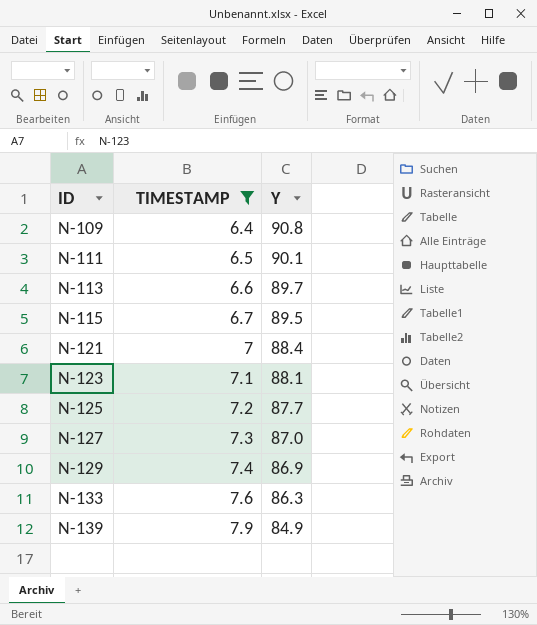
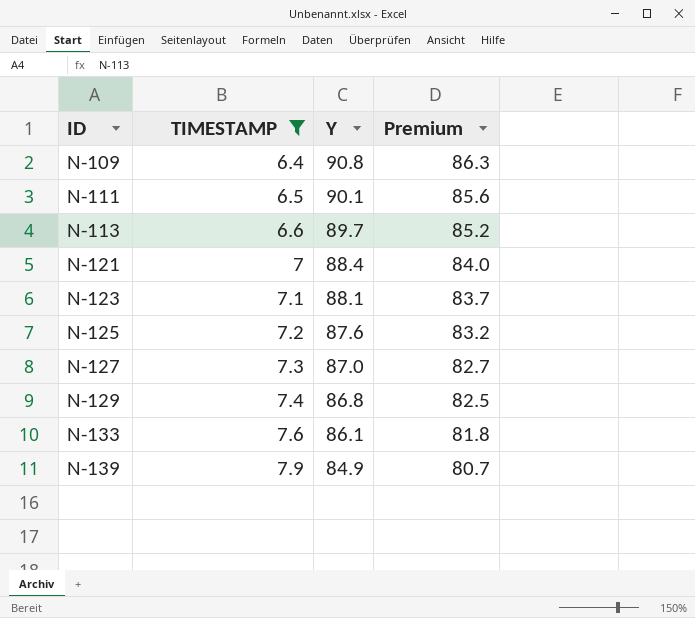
column Premium | formula: none -> [Y] * 0.95
row N-115: 6.7 | 89.5 -> none
N-125 | Y: 87.7 -> 87.6
N-129 | Y: 86.9 -> 86.8
N-133 | Y: 86.3 -> 86.1

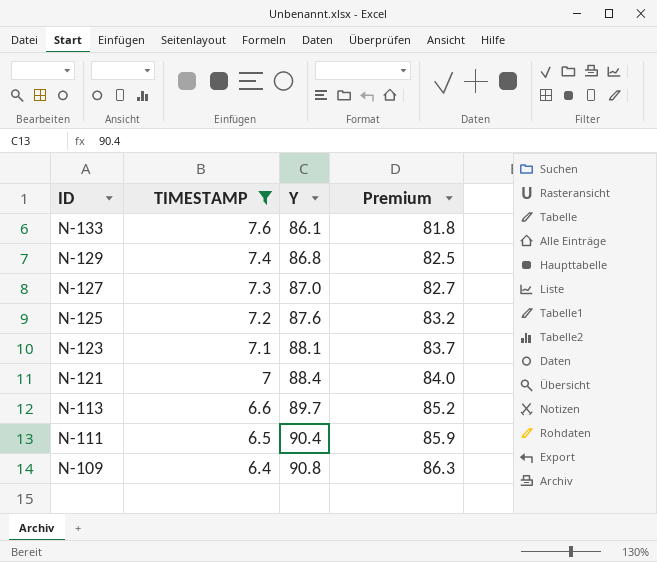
row order: ID ascending -> ID descending
row N-139: 7.9 | 84.9 | 80.7 -> none
N-111 | Y: 90.1 -> 90.4
N-111 | Premium: 85.6 -> 85.9

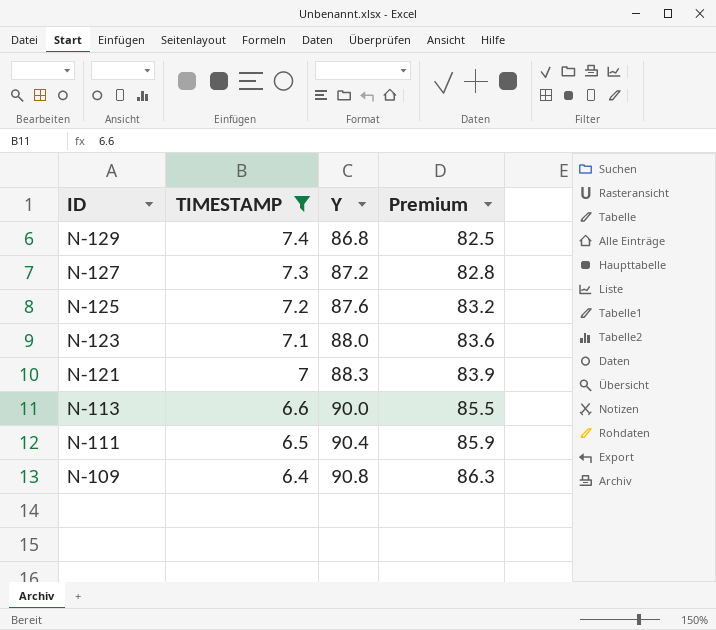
row N-133: 7.6 | 86.1 | 81.8 -> none
N-127 | Y: 87.0 -> 87.2
N-127 | Premium: 82.7 -> 82.8
N-123 | Y: 88.1 -> 88.0
N-123 | Premium: 83.7 -> 83.6
N-121 | Y: 88.4 -> 88.3
N-121 | Premium: 84.0 -> 83.9
N-113 | Y: 89.7 -> 90.0
N-113 | Premium: 85.2 -> 85.5

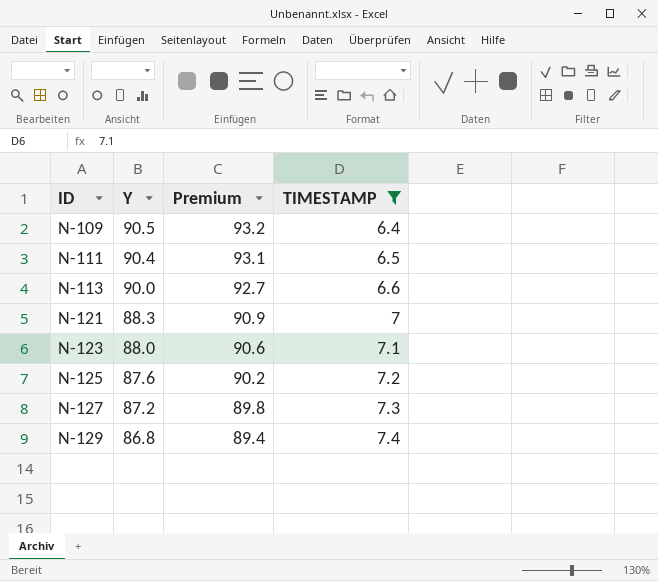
row order: ID descending -> ID ascending
column Premium | formula: [Y] * 0.95 -> [Y] * 1.03
column TIMESTAMP | position: 2 -> 4
N-109 | Y: 90.8 -> 90.5

